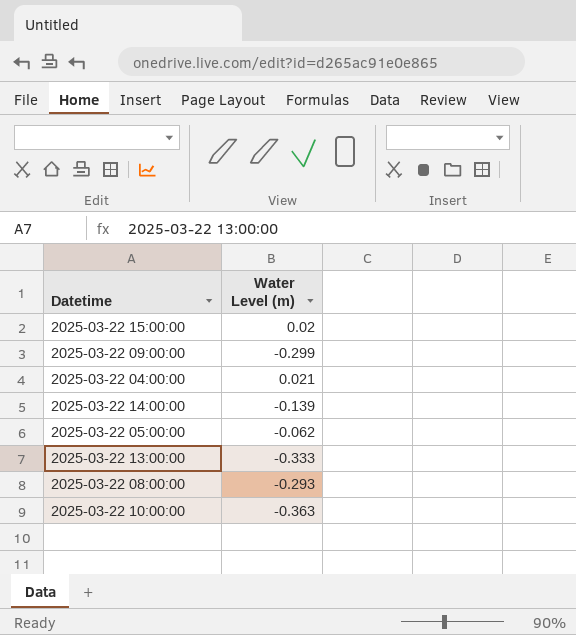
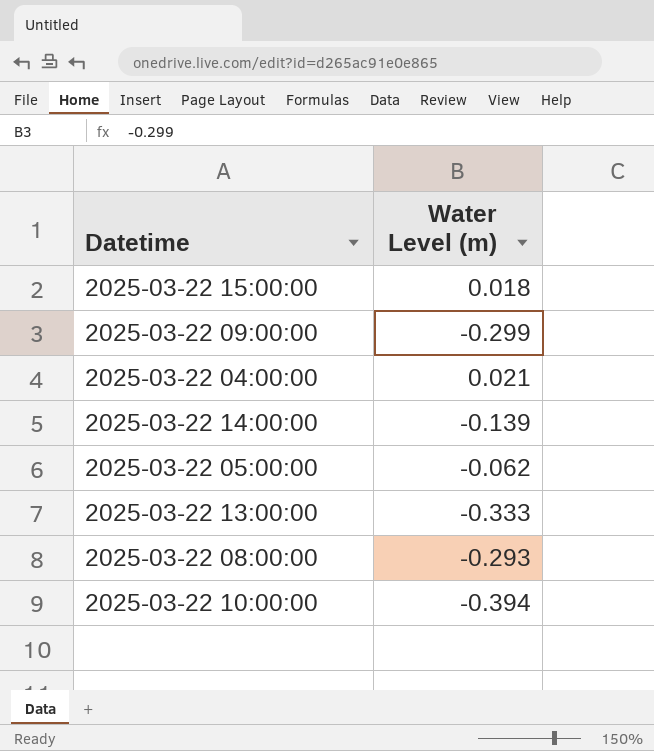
2025-03-22 15:00:00 | Water Level (m): 0.02 -> 0.018
2025-03-22 10:00:00 | Water Level (m): -0.363 -> -0.394

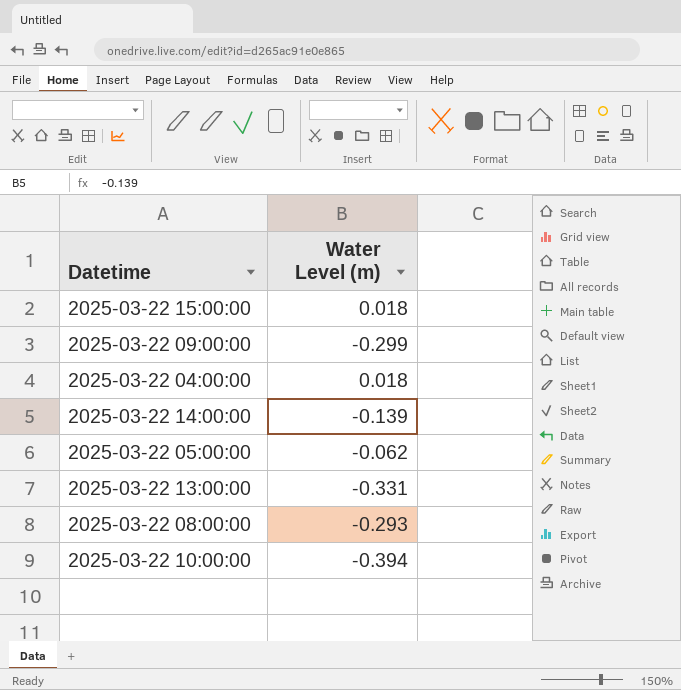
2025-03-22 04:00:00 | Water Level (m): 0.021 -> 0.018
2025-03-22 13:00:00 | Water Level (m): -0.333 -> -0.331

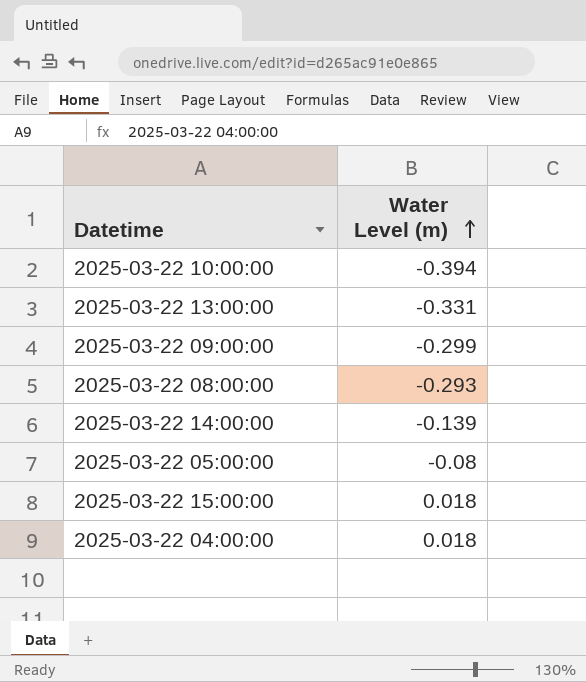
row order: none -> Water Level (m) ascending
2025-03-22 05:00:00 | Water Level (m): -0.062 -> -0.08

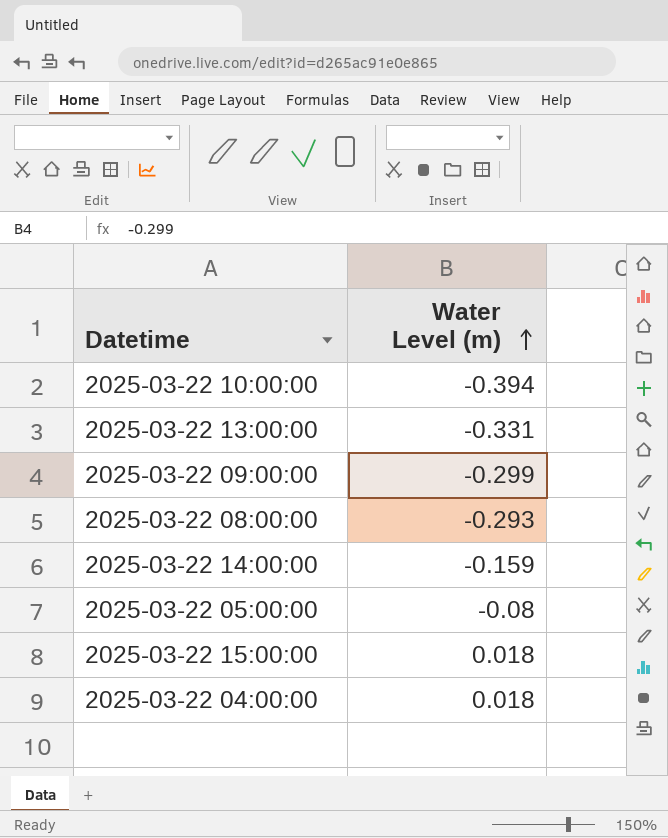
2025-03-22 14:00:00 | Water Level (m): -0.139 -> -0.159

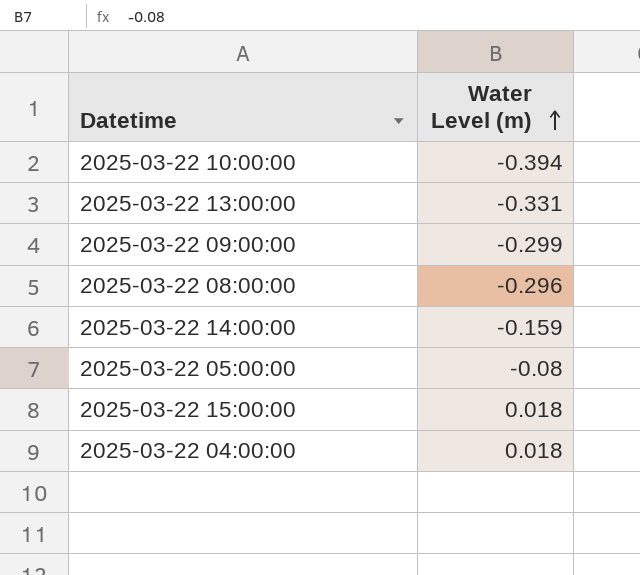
2025-03-22 08:00:00 | Water Level (m): -0.293 -> -0.296

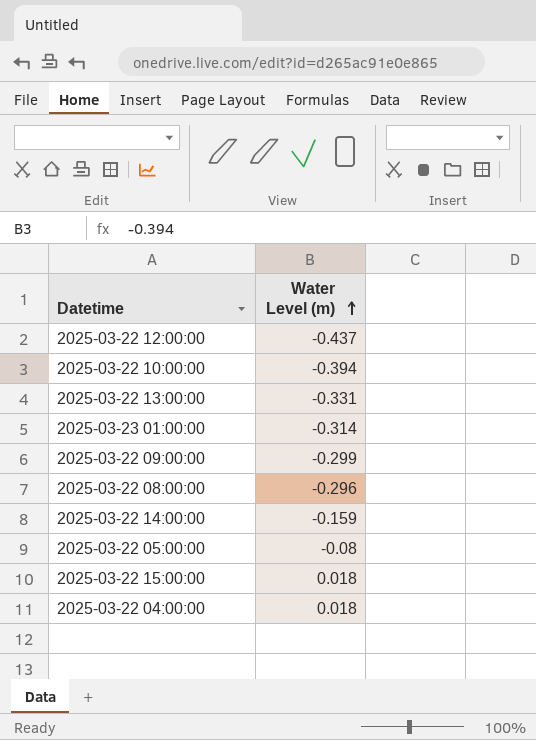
row 2025-03-22 12:00:00: none -> -0.437
row 2025-03-23 01:00:00: none -> -0.314

